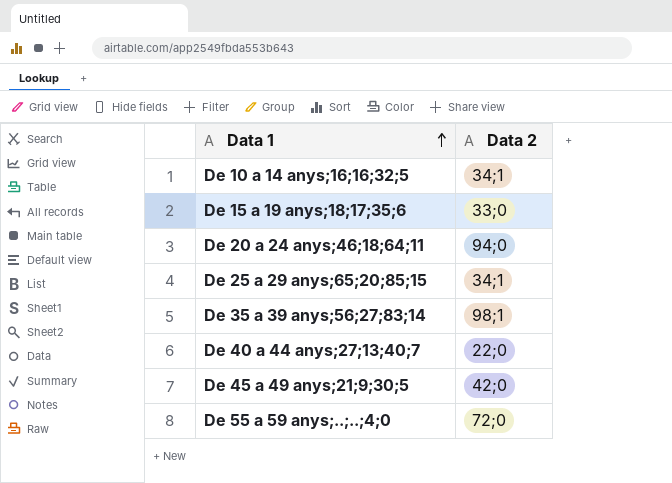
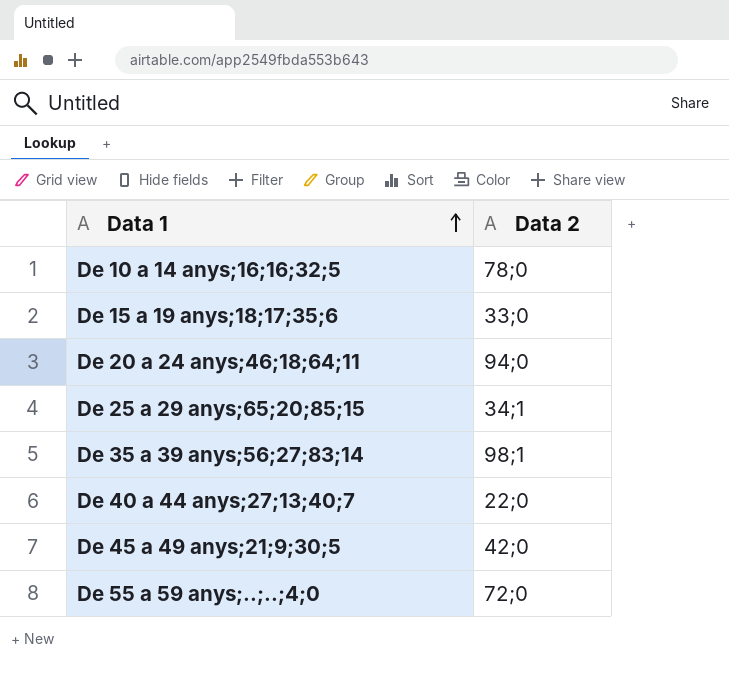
De 10 a 14 anys;16;16;32;5 | Data 2: 34;1 -> 78;0

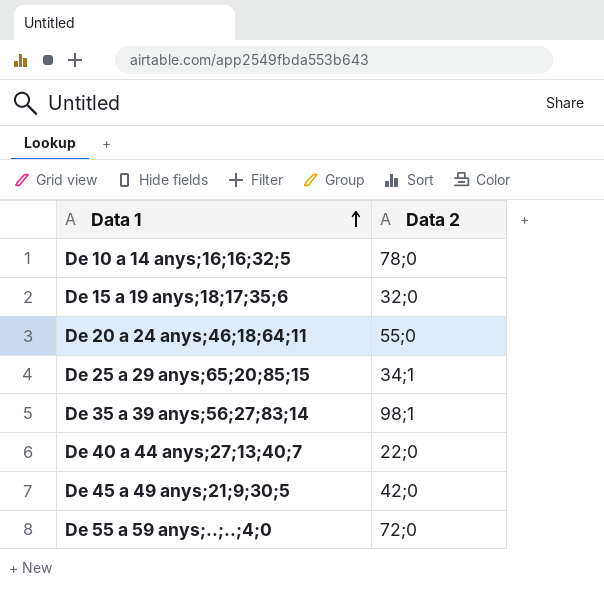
De 15 a 19 anys;18;17;35;6 | Data 2: 33;0 -> 32;0
De 20 a 24 anys;46;18;64;11 | Data 2: 94;0 -> 55;0

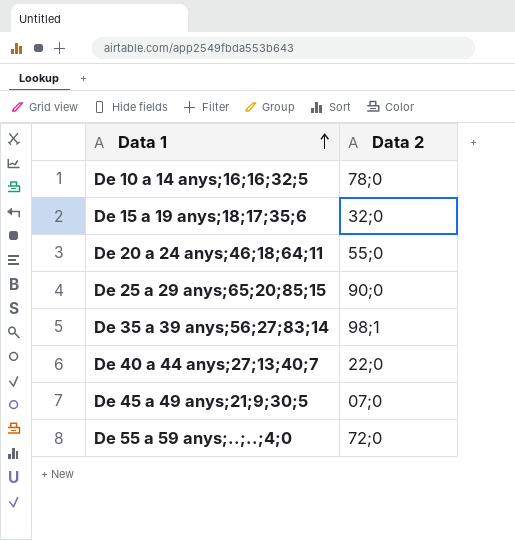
De 25 a 29 anys;65;20;85;15 | Data 2: 34;1 -> 90;0
De 45 a 49 anys;21;9;30;5 | Data 2: 42;0 -> 07;0

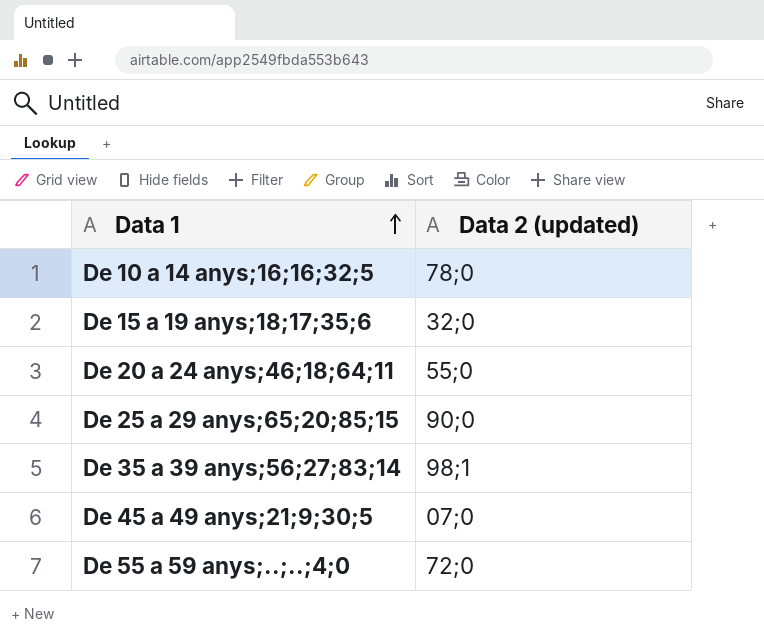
column name: Data 2 -> Data 2 (updated)
row De 40 a 44 anys;27;13;40;7: 22;0 -> none

